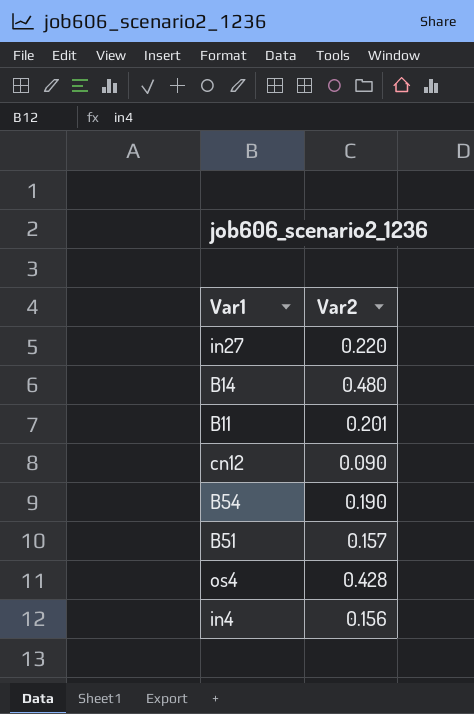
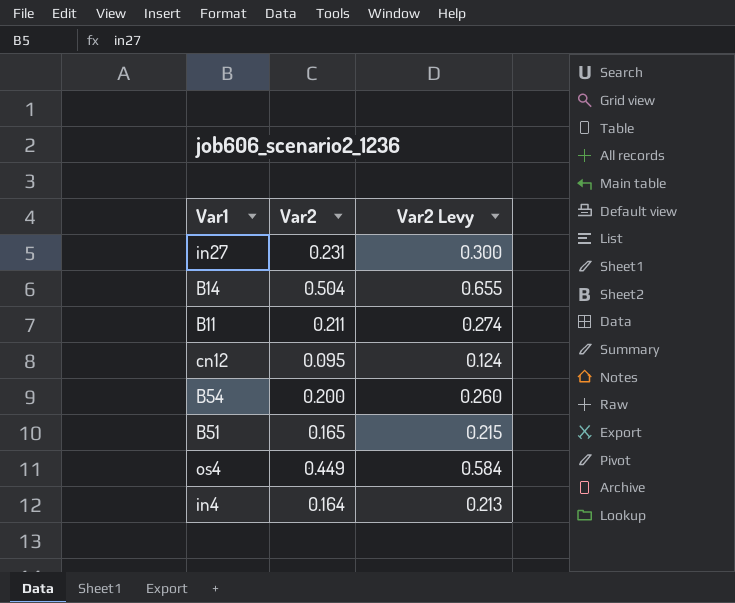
column Var2 Levy | formula: none -> [Var2] * 1.3
in27 | Var2: 0.220 -> 0.231
B14 | Var2: 0.480 -> 0.504
B11 | Var2: 0.201 -> 0.211
cn12 | Var2: 0.090 -> 0.095
B54 | Var2: 0.190 -> 0.200
B51 | Var2: 0.157 -> 0.165
os4 | Var2: 0.428 -> 0.449
in4 | Var2: 0.156 -> 0.164

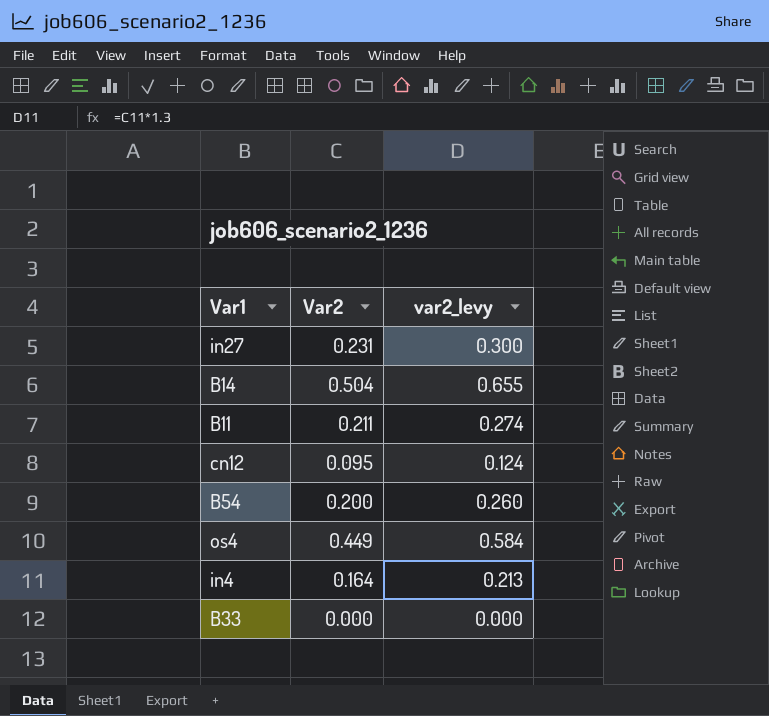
column name: Var2 Levy -> var2_levy
row B51: 0.165 | 0.215 -> none
row B33: none -> 0.000 | 0.000

